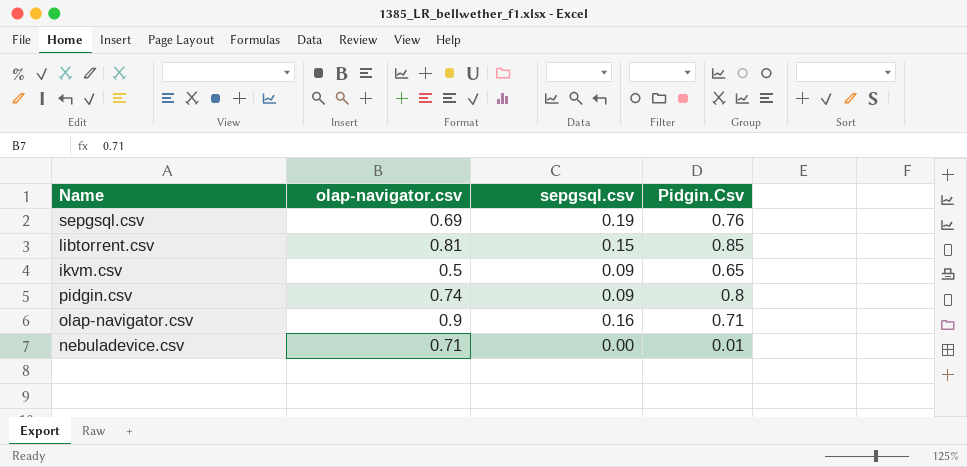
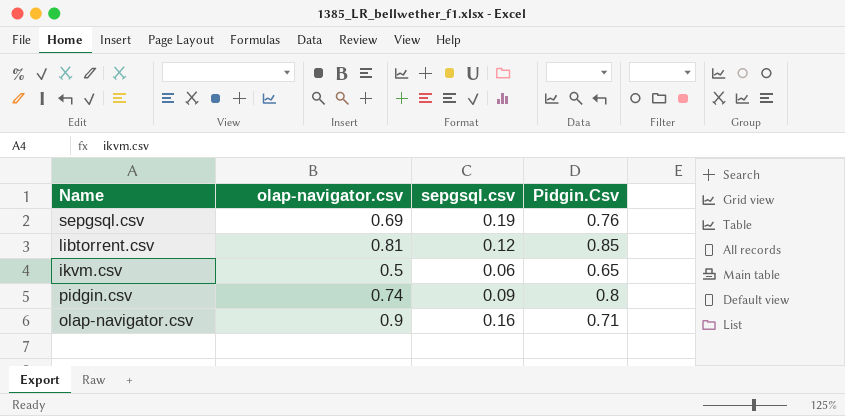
row nebuladevice.csv: 0.71 | 0.00 | 0.01 -> none
libtorrent.csv | sepgsql.csv: 0.15 -> 0.12
ikvm.csv | sepgsql.csv: 0.09 -> 0.06

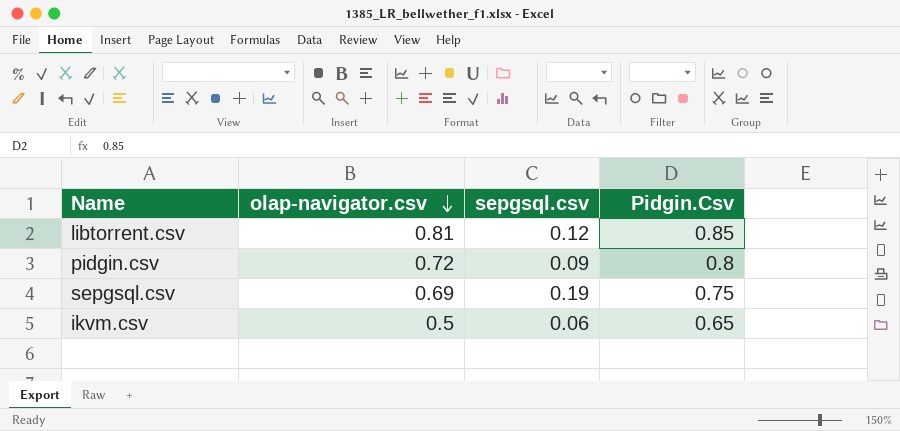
row order: none -> olap-navigator.csv descending
row olap-navigator.csv: 0.9 | 0.16 | 0.71 -> none
pidgin.csv | olap-navigator.csv: 0.74 -> 0.72
sepgsql.csv | Pidgin.Csv: 0.76 -> 0.75

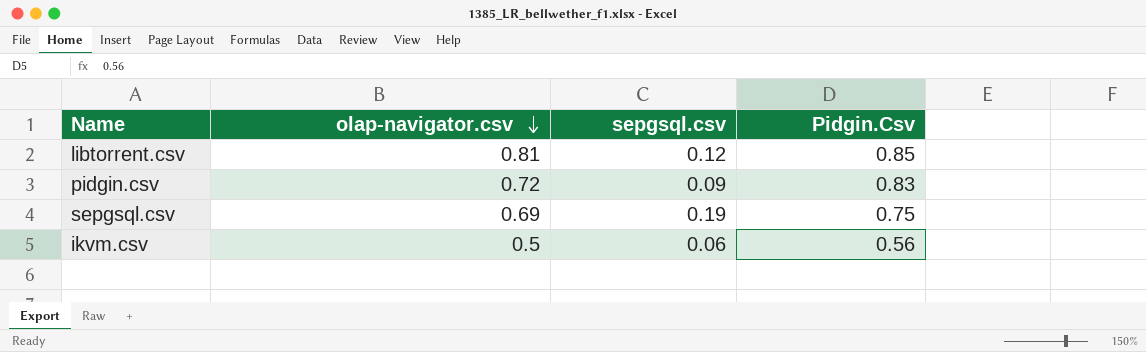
pidgin.csv | Pidgin.Csv: 0.8 -> 0.83
ikvm.csv | Pidgin.Csv: 0.65 -> 0.56

